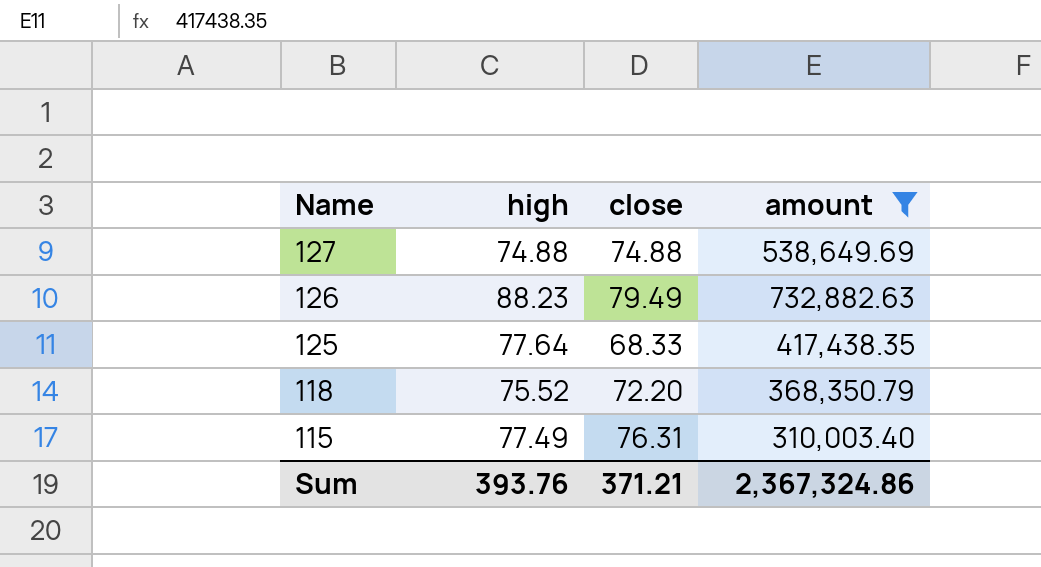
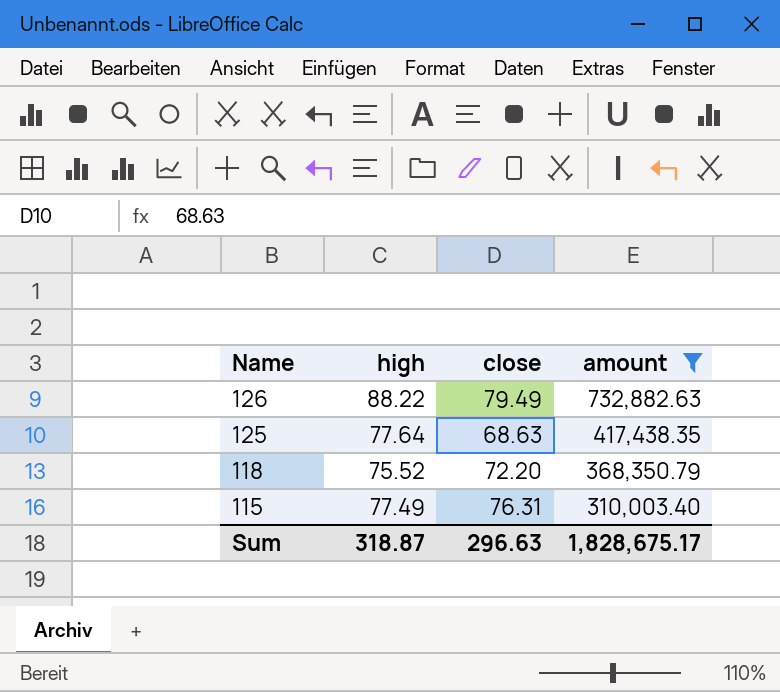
row 127: 74.88 | 74.88 | 538,649.69 -> none
126 | high: 88.23 -> 88.22
125 | close: 68.33 -> 68.63
Sum | high: 393.76 -> 318.87
Sum | close: 371.21 -> 296.63
Sum | amount: 2,367,324.86 -> 1,828,675.17

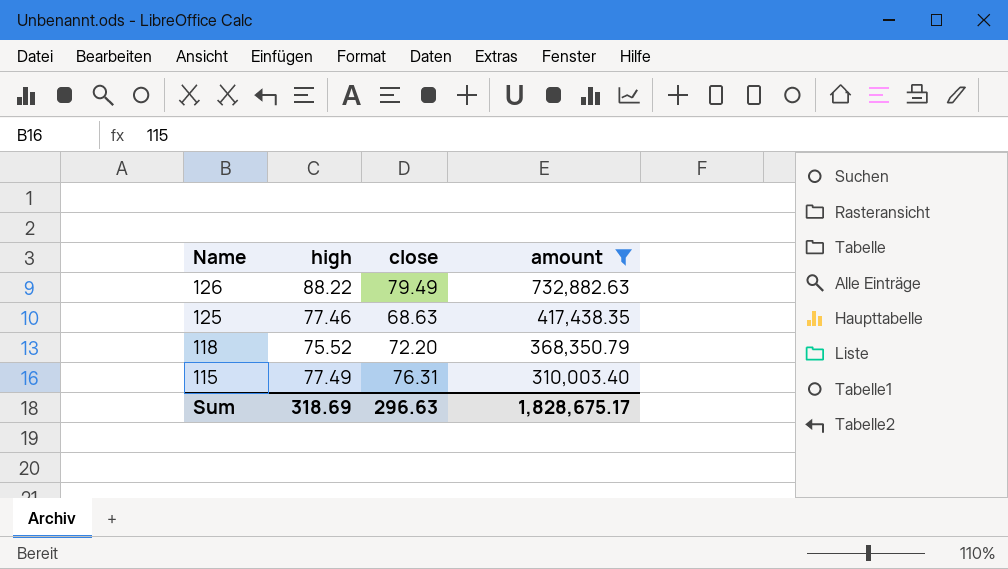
125 | high: 77.64 -> 77.46
Sum | high: 318.87 -> 318.69

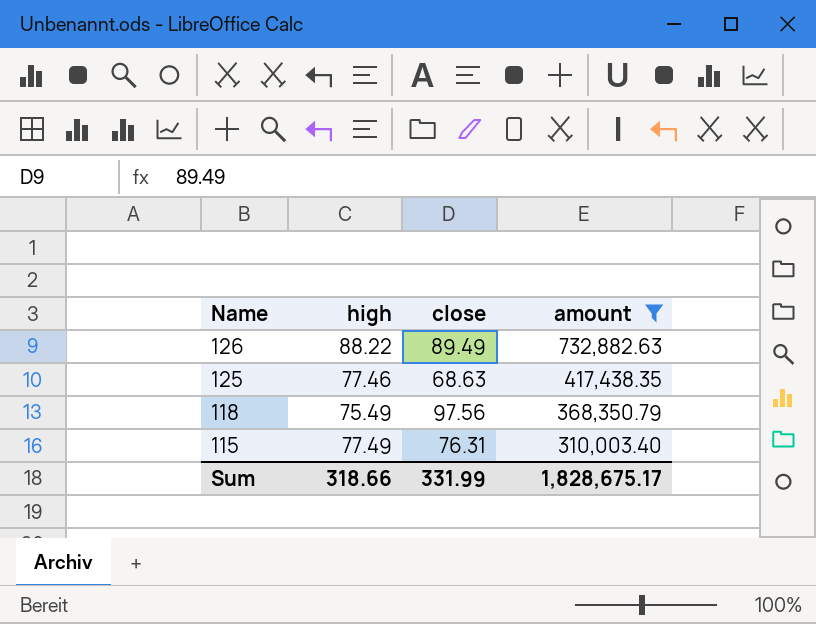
126 | close: 79.49 -> 89.49
118 | high: 75.52 -> 75.49
118 | close: 72.20 -> 97.56
Sum | high: 318.69 -> 318.66
Sum | close: 296.63 -> 331.99

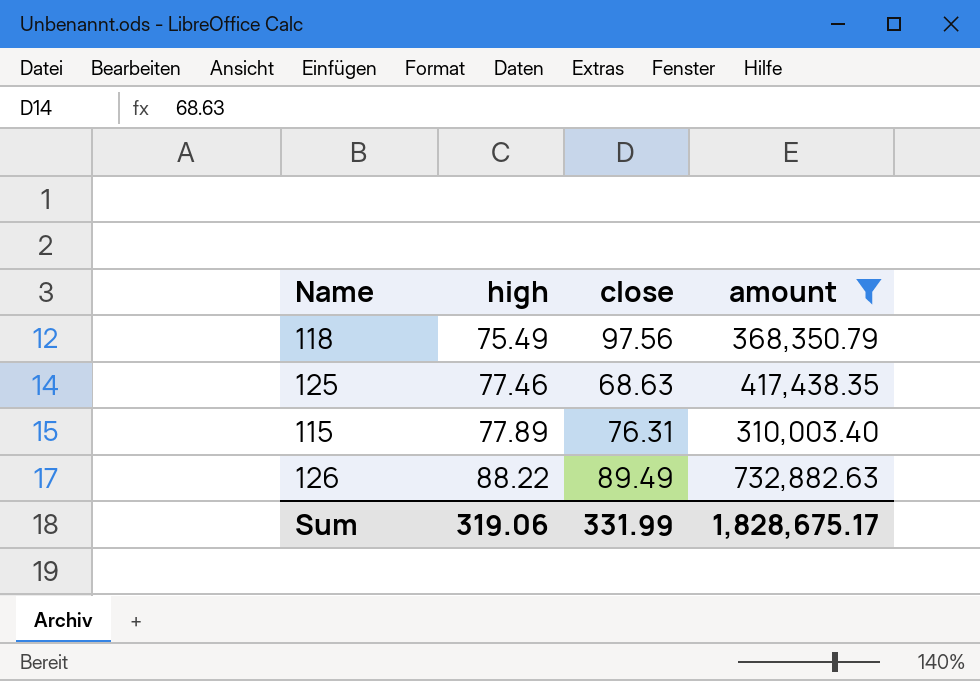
row order: Name descending -> high ascending
115 | high: 77.49 -> 77.89
Sum | high: 318.66 -> 319.06

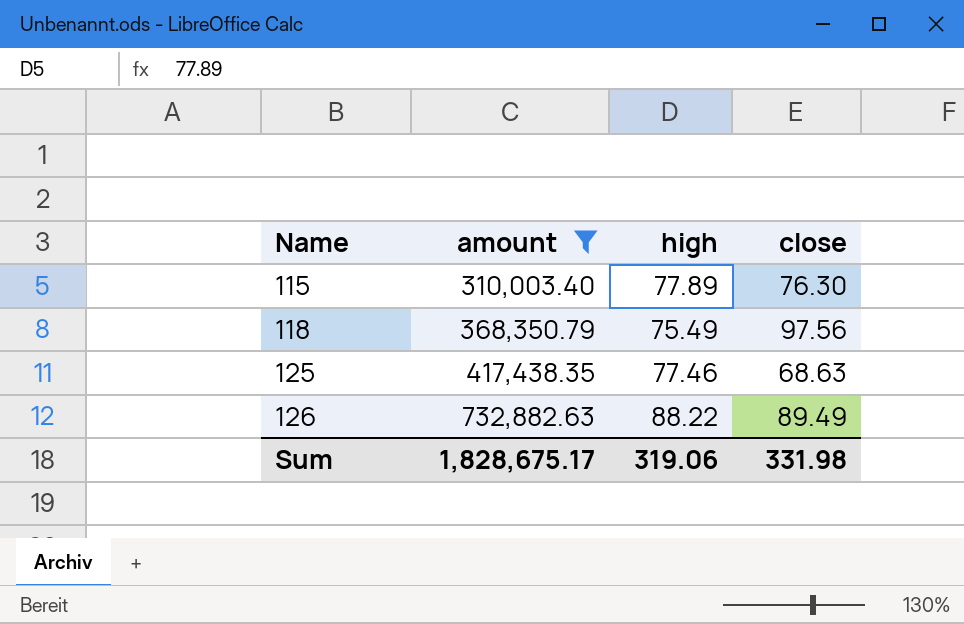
row order: high ascending -> Name ascending
column amount | position: 4 -> 2
115 | close: 76.31 -> 76.30
Sum | close: 331.99 -> 331.98

